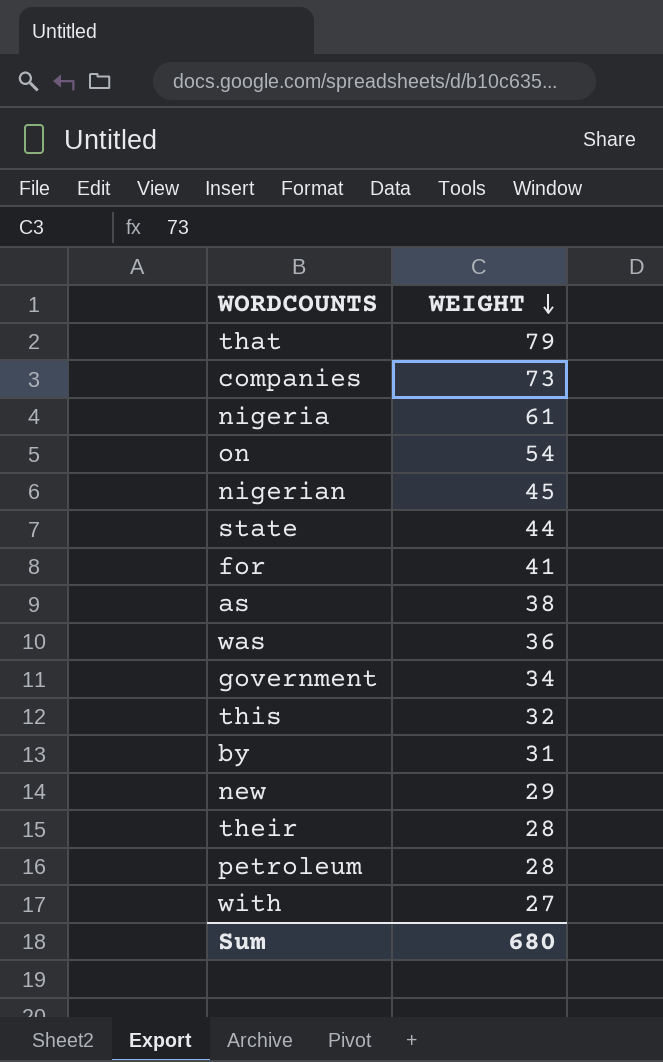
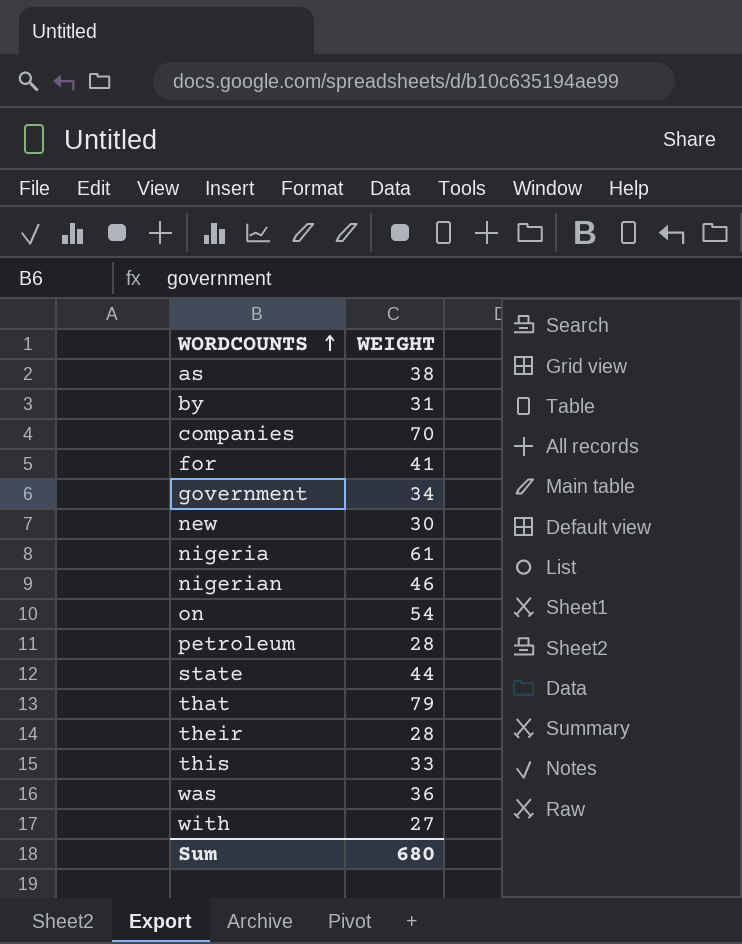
row order: WEIGHT descending -> WORDCOUNTS ascending
companies | WEIGHT: 73 -> 70
new | WEIGHT: 29 -> 30
nigerian | WEIGHT: 45 -> 46
this | WEIGHT: 32 -> 33

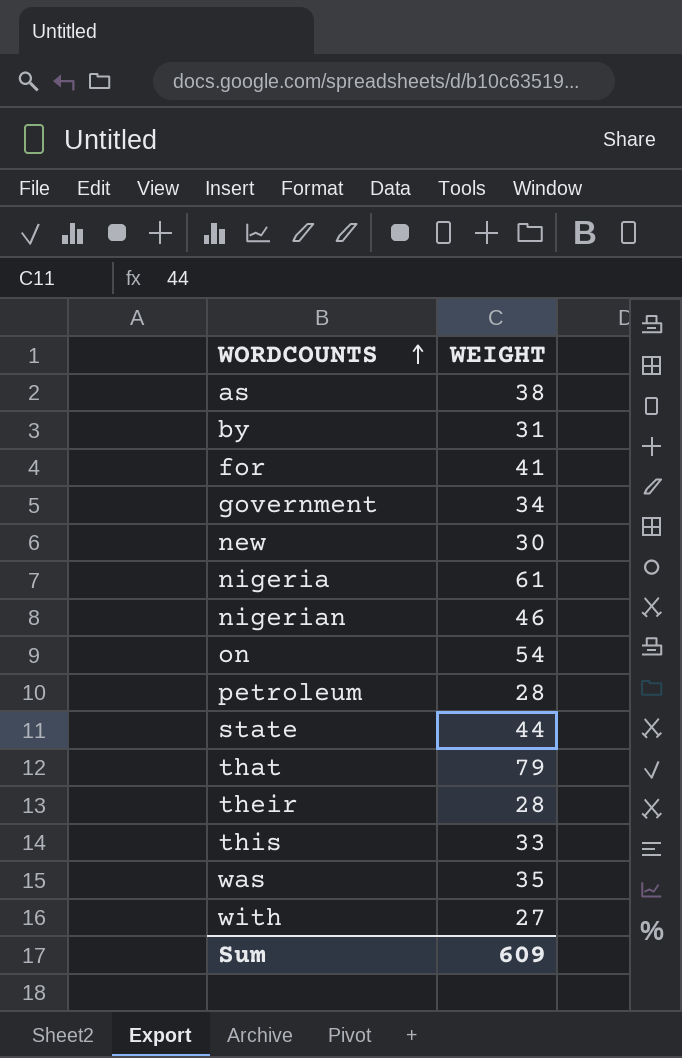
row companies: 70 -> none
was | WEIGHT: 36 -> 35
Sum | WEIGHT: 680 -> 609

